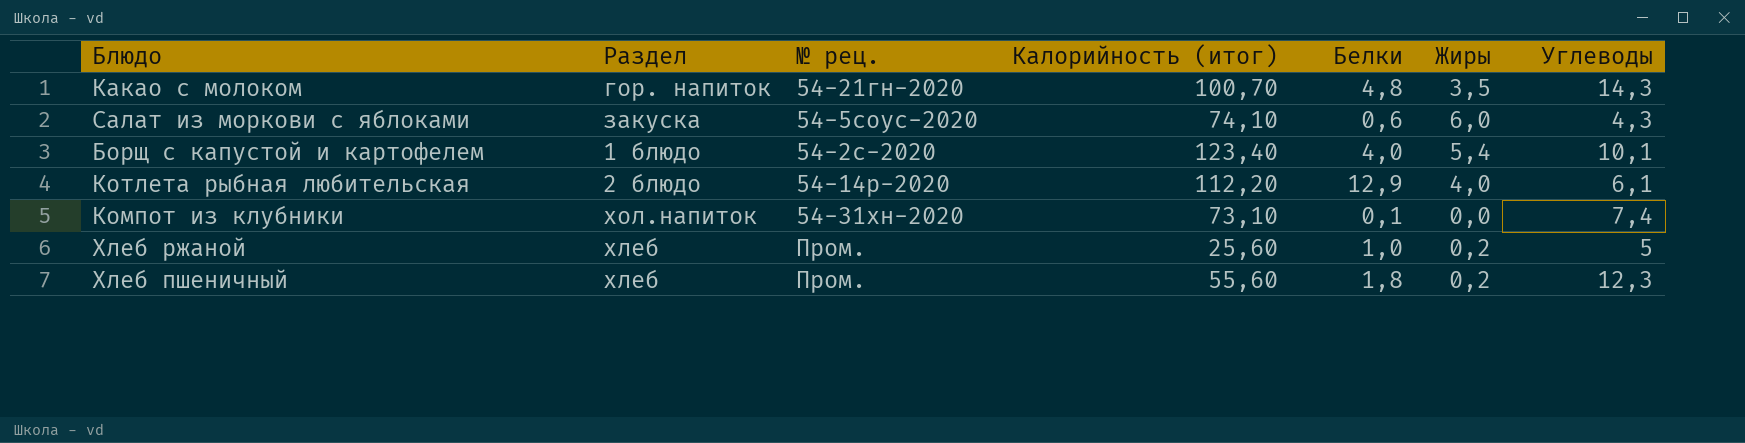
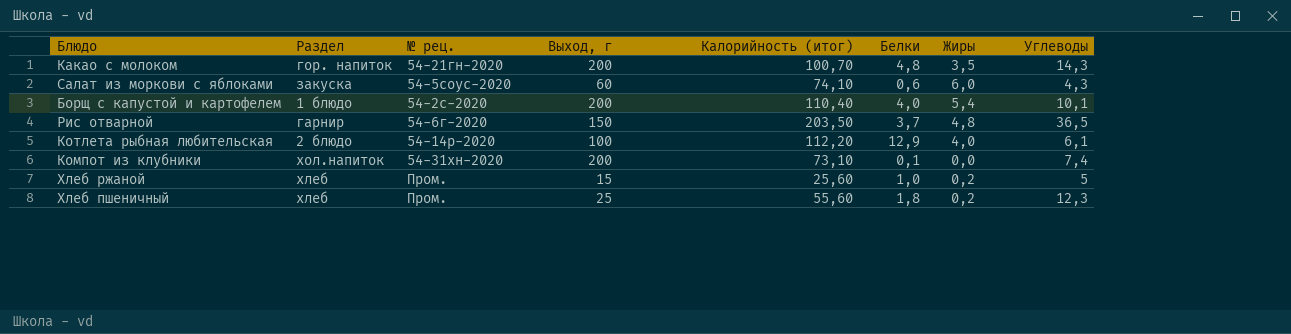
column Выход, г | position: none -> 4
Борщ с капустой и картофелем | Калорийность (итог): 123,40 -> 110,40
row Рис отварной: none -> гарнир | 54-6г-2020 | 150 | 203,50 | 3,7 | 4,8 | 36,5

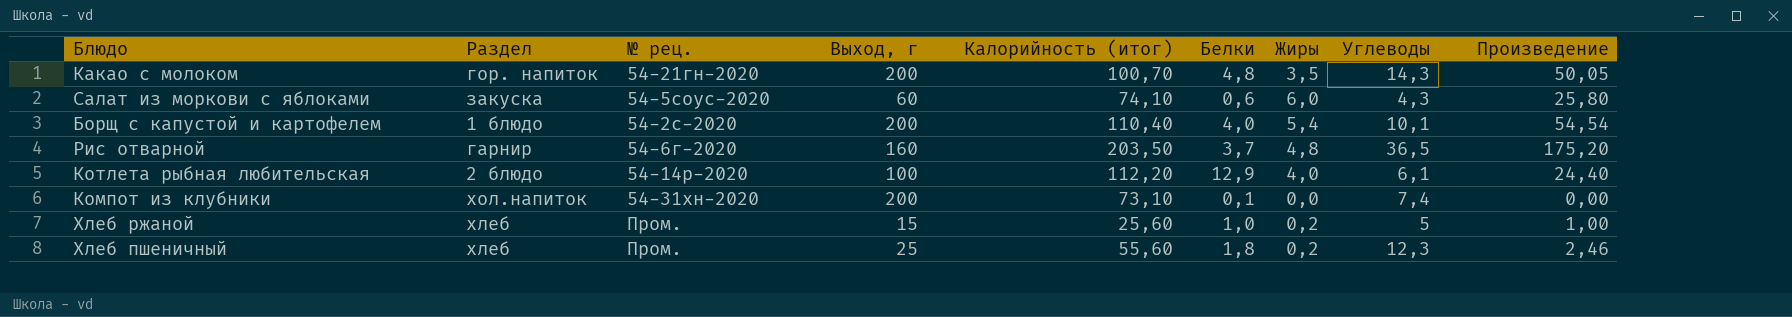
column Произведение | formula: none -> [Жиры] * [Углеводы]
Рис отварной | Выход, г: 150 -> 160

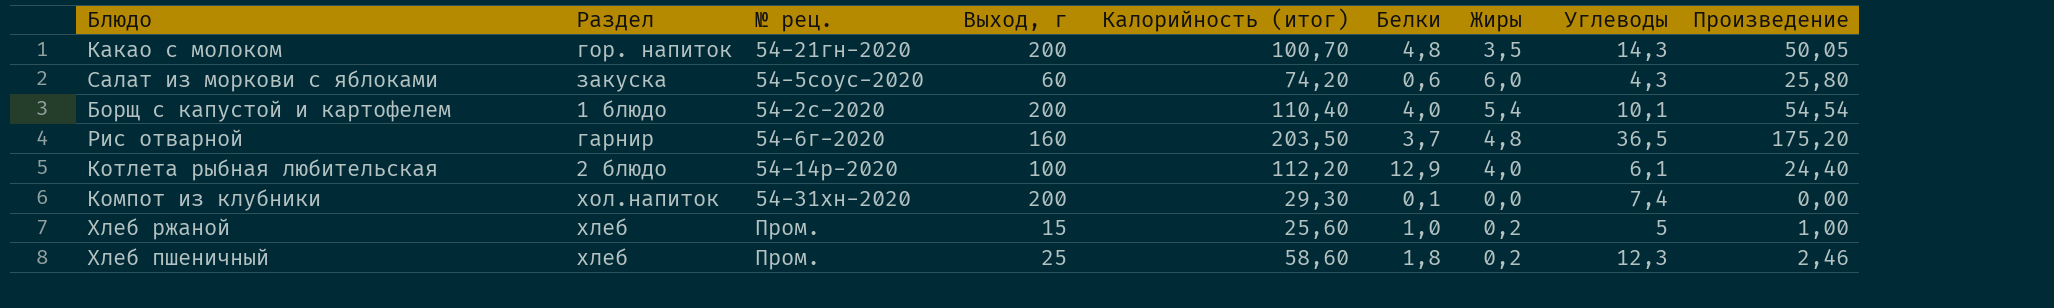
Салат из моркови с яблоками | Калорийность (итог): 74,10 -> 74,20
Компот из клубники | Калорийность (итог): 73,10 -> 29,30
Хлеб пшеничный | Калорийность (итог): 55,60 -> 58,60

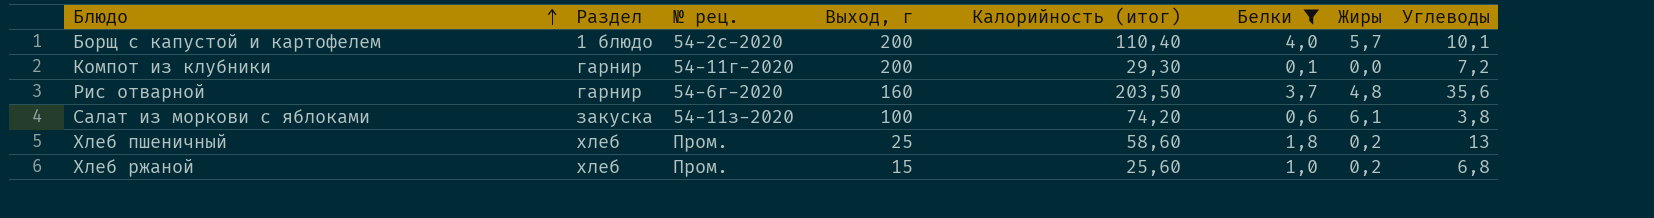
filter: none -> Белки <= 4,0
row order: none -> Блюдо ascending
column Произведение | formula: [Жиры] * [Углеводы] -> none
Борщ с капустой и картофелем | Жиры: 5,4 -> 5,7
Компот из клубники | Раздел: хол.напиток -> гарнир
Компот из клубники | № рец.: 54-31хн-2020 -> 54-11г-2020
Компот из клубники | Углеводы: 7,4 -> 7,2
Рис отварной | Углеводы: 36,5 -> 35,6
Салат из моркови с яблоками | № рец.: 54-5соус-2020 -> 54-11з-2020
Салат из моркови с яблоками | Выход, г: 60 -> 100
Салат из моркови с яблоками | Жиры: 6,0 -> 6,1
Салат из моркови с яблоками | Углеводы: 4,3 -> 3,8
Хлеб пшеничный | Углеводы: 12,3 -> 13
Хлеб ржаной | Углеводы: 5 -> 6,8

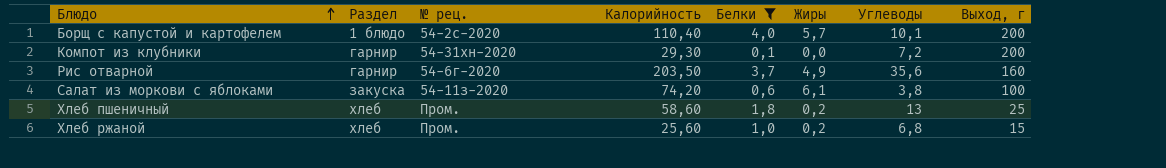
column name: Калорийность (итог) -> Калорийность
column Выход, г | position: 4 -> 8
Компот из клубники | № рец.: 54-11г-2020 -> 54-31хн-2020
Рис отварной | Жиры: 4,8 -> 4,9

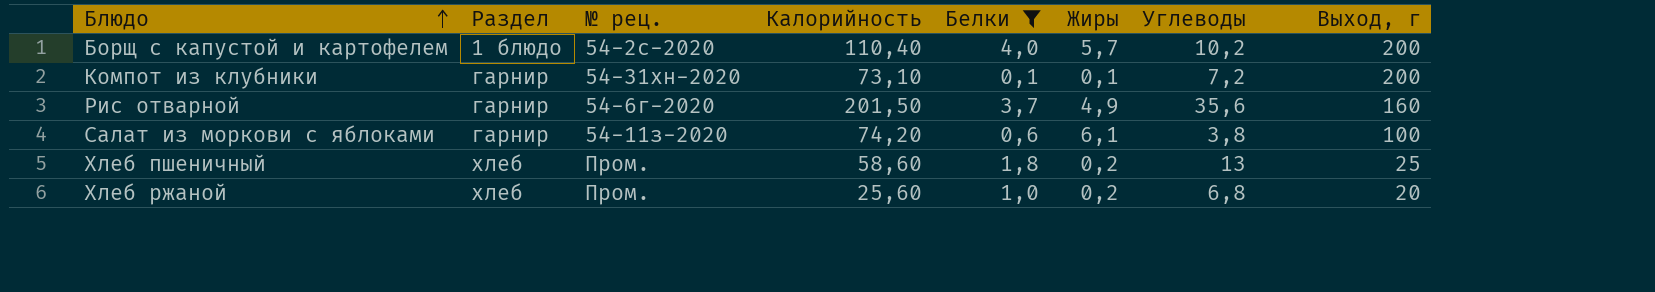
Борщ с капустой и картофелем | Углеводы: 10,1 -> 10,2
Компот из клубники | Калорийность: 29,30 -> 73,10
Компот из клубники | Жиры: 0,0 -> 0,1
Рис отварной | Калорийность: 203,50 -> 201,50
Салат из моркови с яблоками | Раздел: закуска -> гарнир
Хлеб ржаной | Выход, г: 15 -> 20

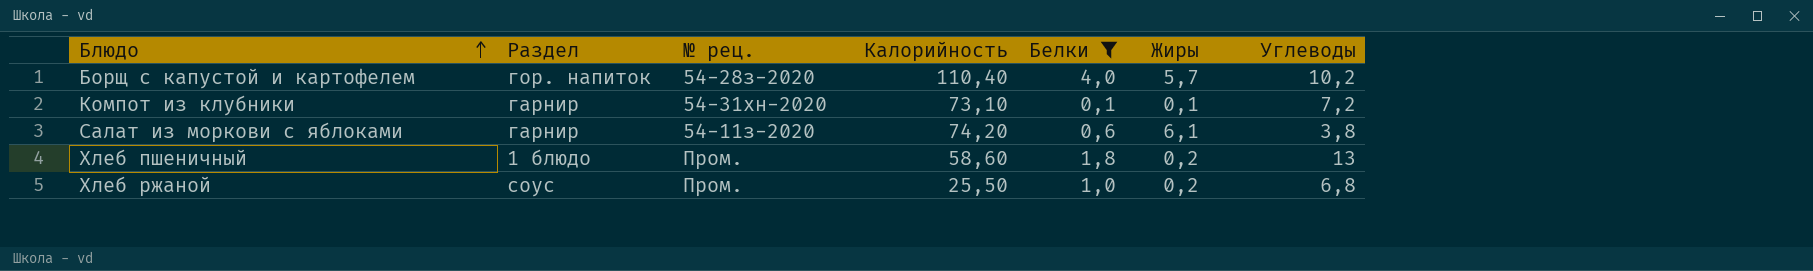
column Выход, г | position: 8 -> none
row Рис отварной: гарнир | 54-6г-2020 | 201,50 | 3,7 | 4,9 | 35,6 | 160 -> none
Борщ с капустой и картофелем | Раздел: 1 блюдо -> гор. напиток
Борщ с капустой и картофелем | № рец.: 54-2с-2020 -> 54-28з-2020
Хлеб пшеничный | Раздел: хлеб -> 1 блюдо
Хлеб ржаной | Раздел: хлеб -> соус
Хлеб ржаной | Калорийность: 25,60 -> 25,50

